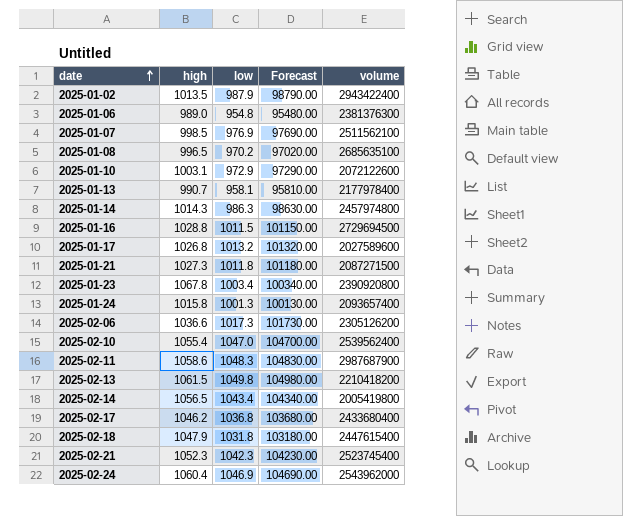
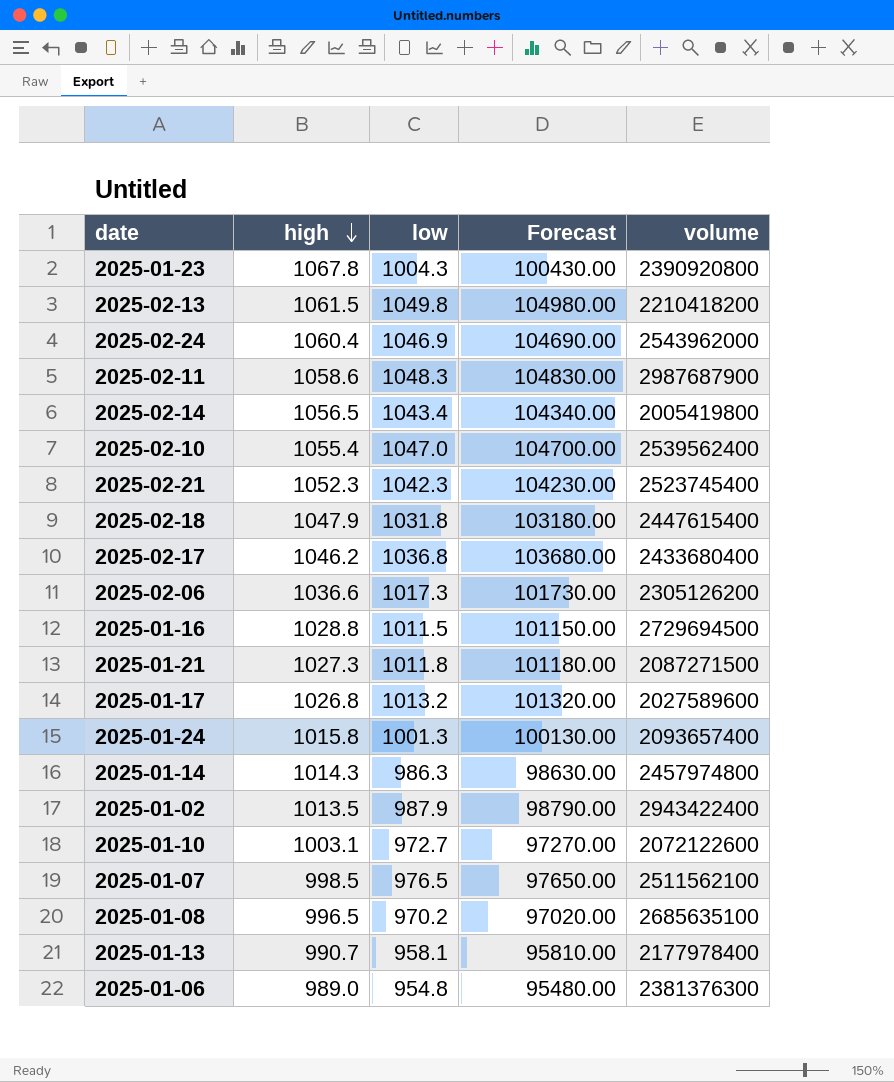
row order: date ascending -> high descending
2025-01-23 | low: 1003.4 -> 1004.3
2025-01-23 | Forecast: 100340.00 -> 100430.00
2025-01-10 | low: 972.9 -> 972.7
2025-01-10 | Forecast: 97290.00 -> 97270.00
2025-01-07 | low: 976.9 -> 976.5
2025-01-07 | Forecast: 97690.00 -> 97650.00

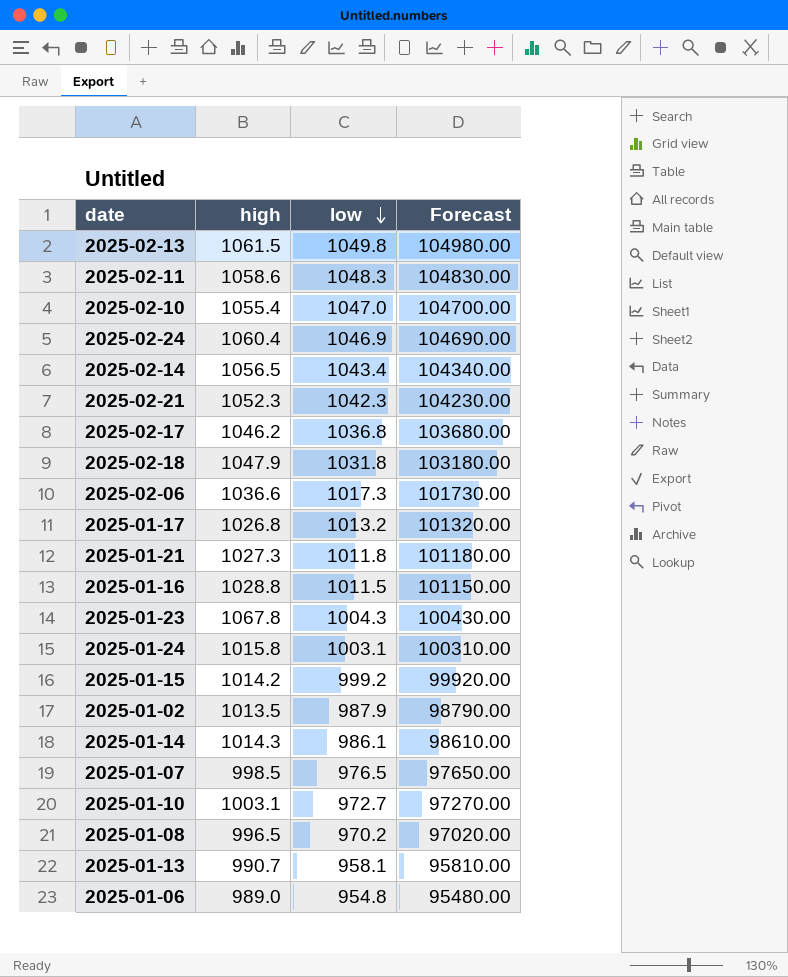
row order: high descending -> low descending
column volume | position: 5 -> none
2025-01-24 | low: 1001.3 -> 1003.1
2025-01-24 | Forecast: 100130.00 -> 100310.00
row 2025-01-15: none -> 1014.2 | 999.2 | 99920.00
2025-01-14 | low: 986.3 -> 986.1
2025-01-14 | Forecast: 98630.00 -> 98610.00

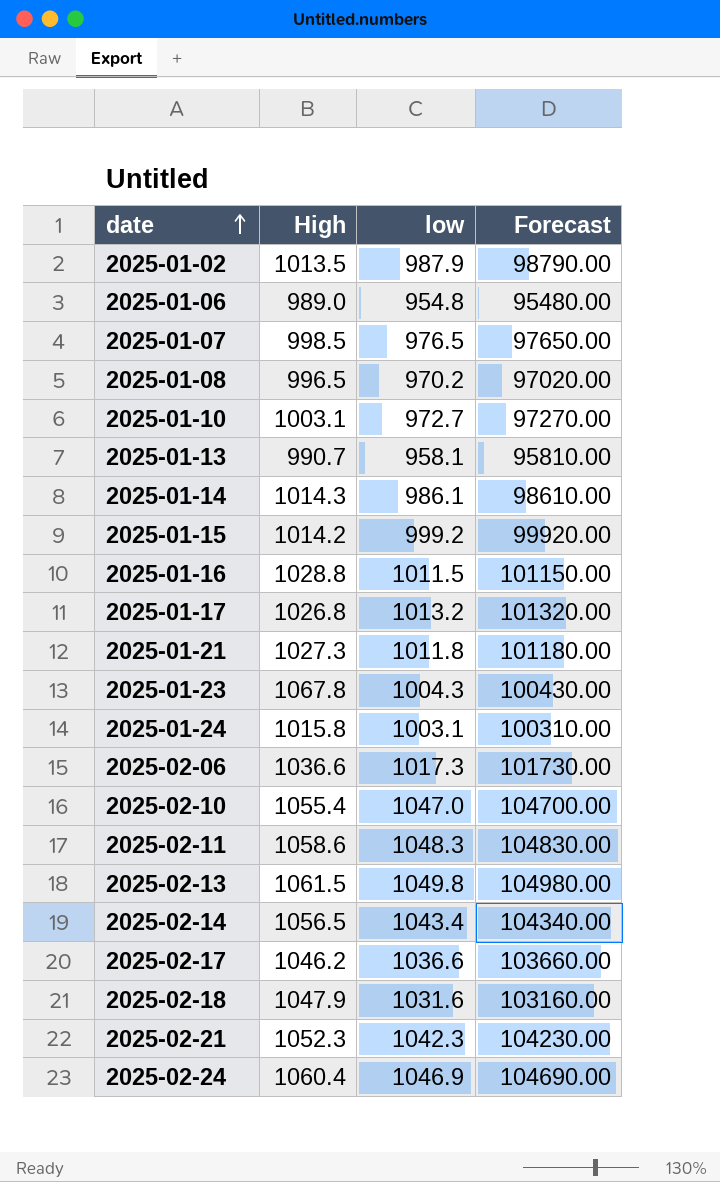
row order: low descending -> date ascending
column name: high -> High
2025-02-17 | low: 1036.8 -> 1036.6
2025-02-17 | Forecast: 103680.00 -> 103660.00
2025-02-18 | low: 1031.8 -> 1031.6
2025-02-18 | Forecast: 103180.00 -> 103160.00

